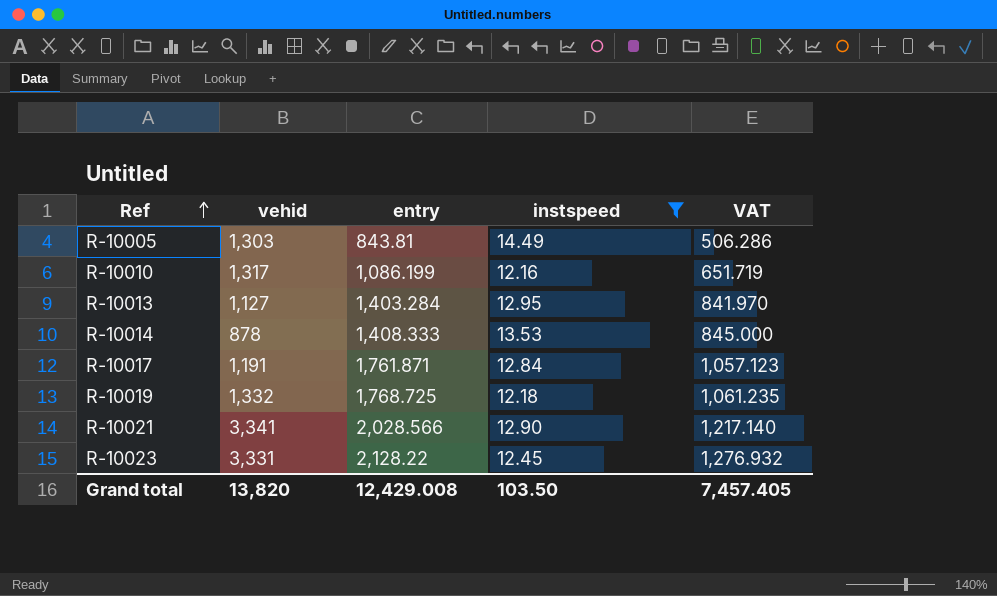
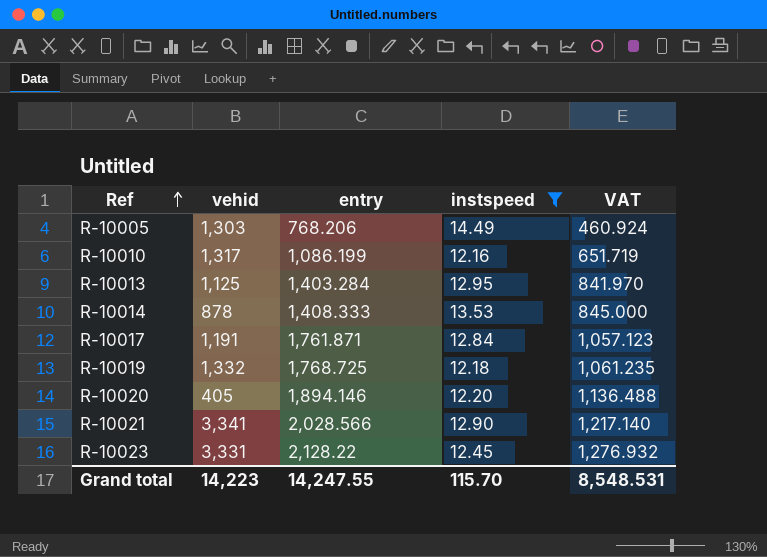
R-10005 | entry: 843.81 -> 768.206
R-10005 | VAT: 506.286 -> 460.924
R-10013 | vehid: 1,127 -> 1,125
row R-10020: none -> 405 | 1,894.146 | 12.20 | 1,136.488
Grand total | vehid: 13,820 -> 14,223
Grand total | entry: 12,429.008 -> 14,247.55
Grand total | instspeed: 103.50 -> 115.70
Grand total | VAT: 7,457.405 -> 8,548.531

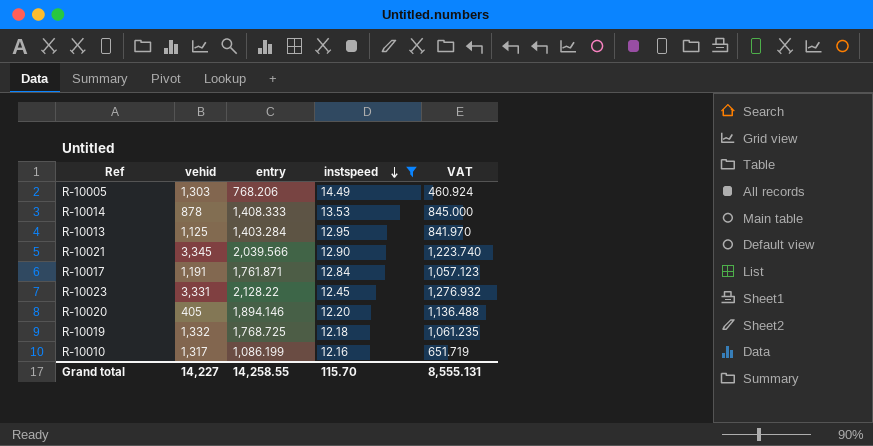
row order: Ref ascending -> instspeed descending
R-10021 | vehid: 3,341 -> 3,345
R-10021 | entry: 2,028.566 -> 2,039.566
R-10021 | VAT: 1,217.140 -> 1,223.740
Grand total | vehid: 14,223 -> 14,227
Grand total | entry: 14,247.55 -> 14,258.55
Grand total | VAT: 8,548.531 -> 8,555.131

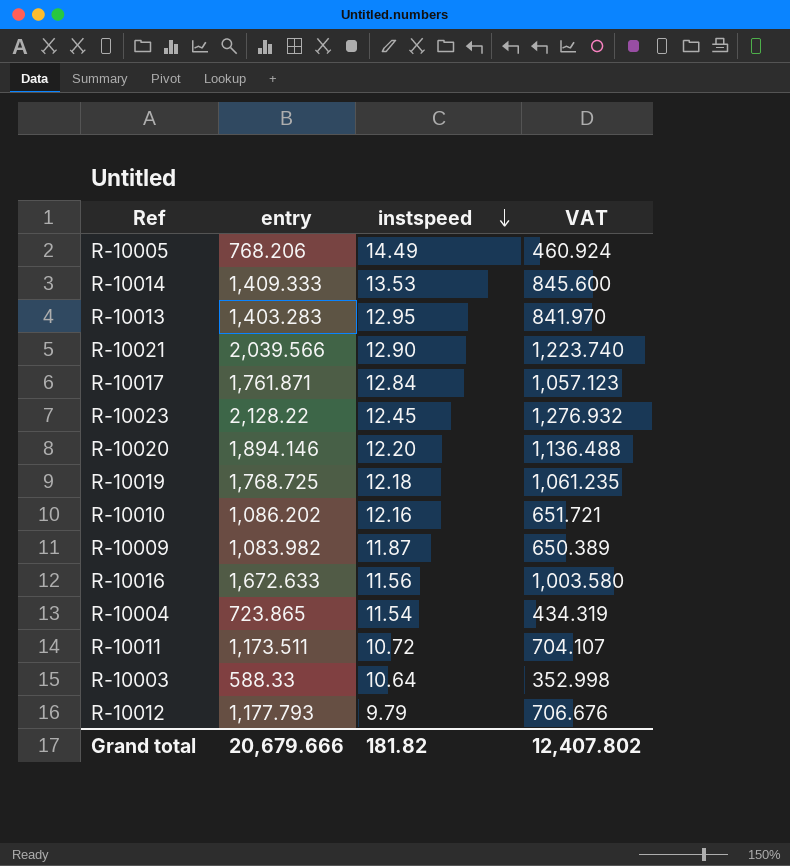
filter: instspeed >= 12.16 -> none
column vehid | position: 2 -> none
R-10014 | entry: 1,408.333 -> 1,409.333
R-10014 | VAT: 845.000 -> 845.600
R-10013 | entry: 1,403.284 -> 1,403.283
R-10010 | entry: 1,086.199 -> 1,086.202
R-10010 | VAT: 651.719 -> 651.721
Grand total | entry: 14,258.55 -> 20,679.666
Grand total | instspeed: 115.70 -> 181.82
Grand total | VAT: 8,555.131 -> 12,407.802

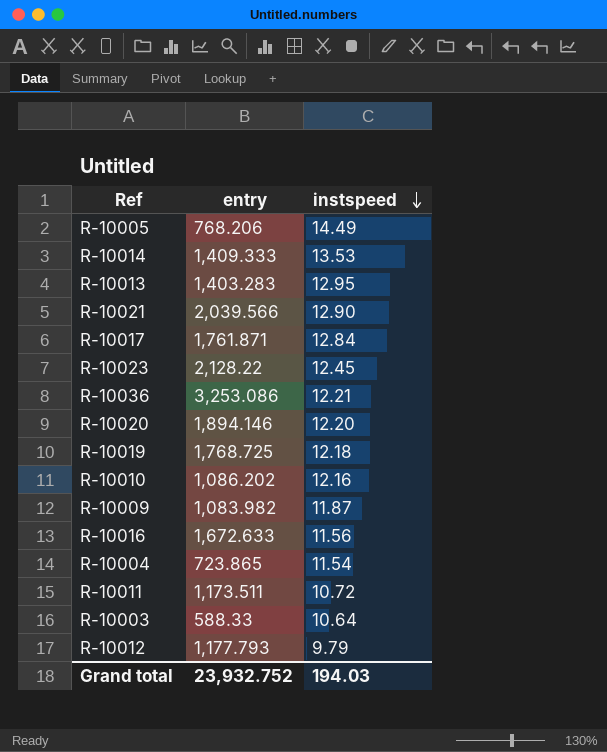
column VAT | formula: [entry] * 0.6 -> none
row R-10036: none -> 3,253.086 | 12.21
Grand total | entry: 20,679.666 -> 23,932.752
Grand total | instspeed: 181.82 -> 194.03

